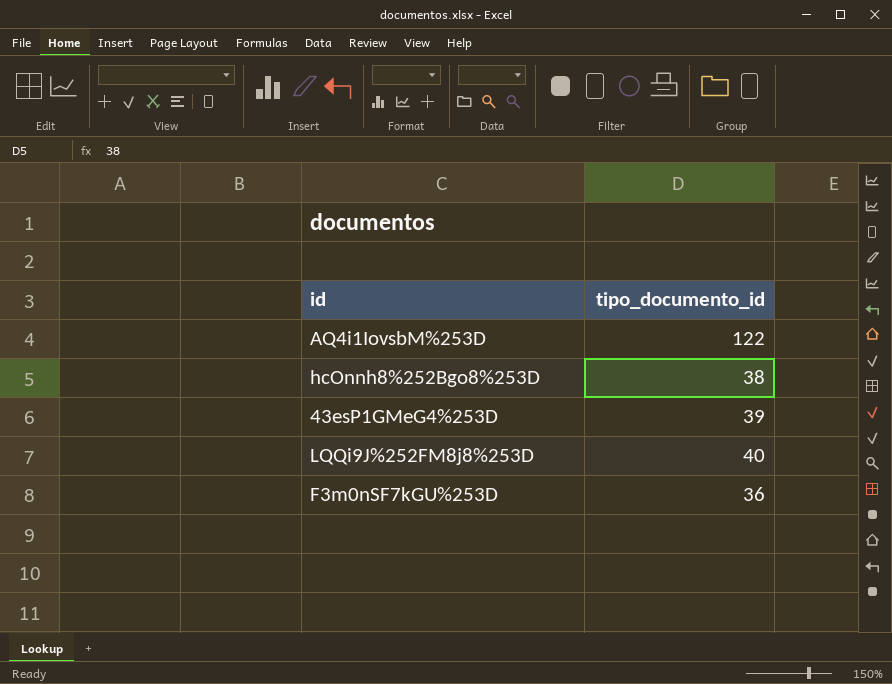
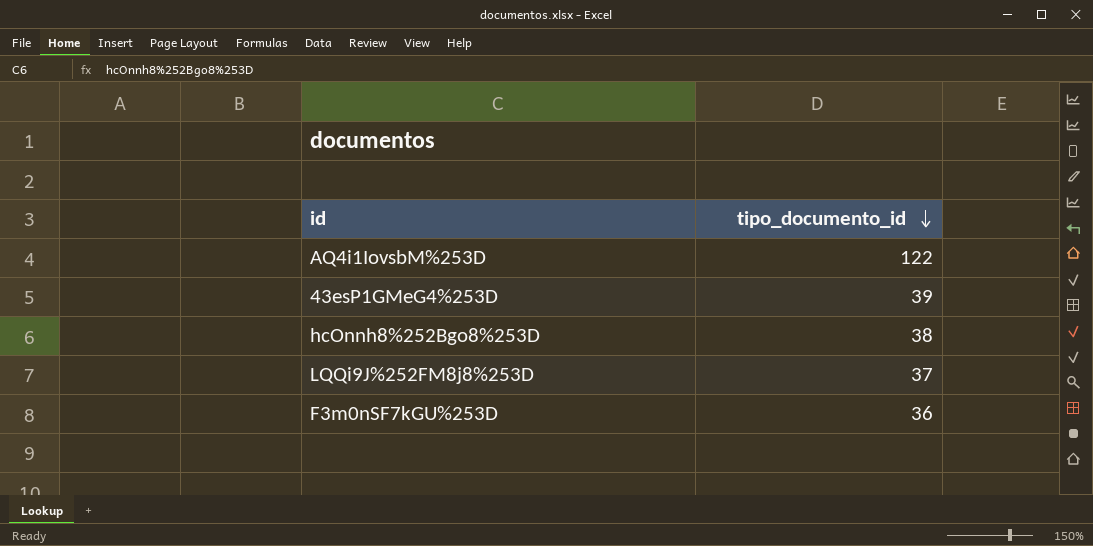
row order: none -> tipo_documento_id descending
LQQi9J%252FM8j8%253D | tipo_documento_id: 40 -> 37

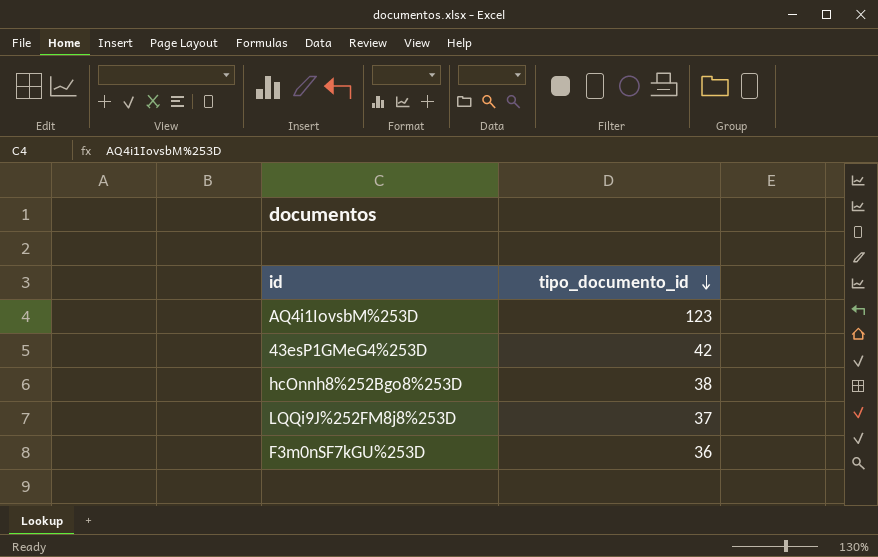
AQ4i1IovsbM%253D | tipo_documento_id: 122 -> 123
43esP1GMeG4%253D | tipo_documento_id: 39 -> 42

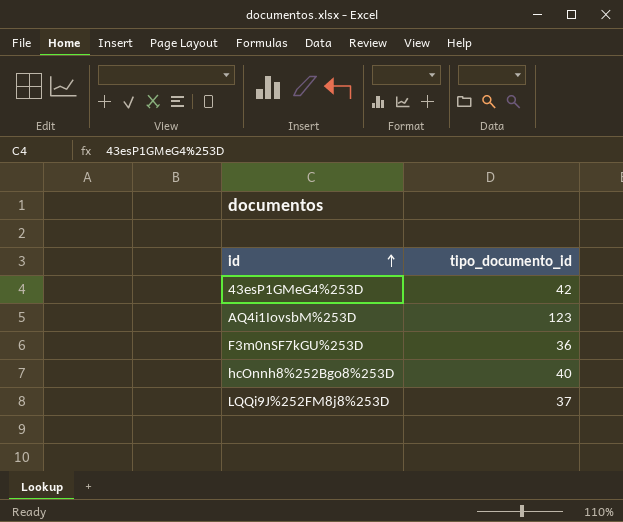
row order: tipo_documento_id descending -> id ascending
hcOnnh8%252Bgo8%253D | tipo_documento_id: 38 -> 40

